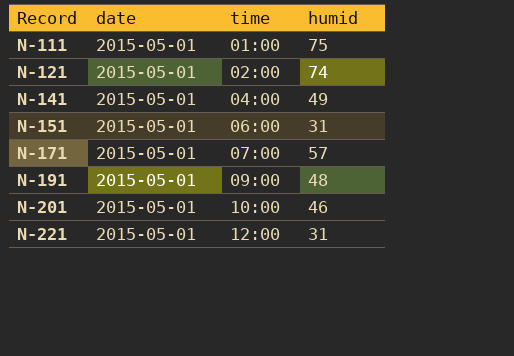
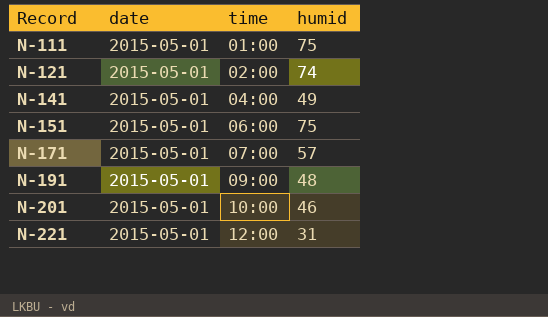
N-151 | humid: 31 -> 75

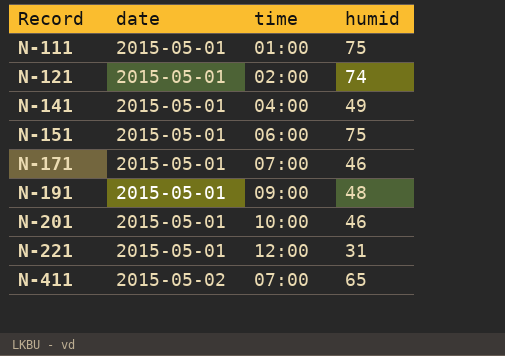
N-171 | humid: 57 -> 46
row N-411: none -> 2015-05-02 | 07:00 | 65

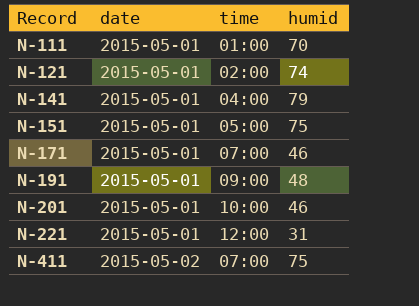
N-111 | humid: 75 -> 70
N-141 | humid: 49 -> 79
N-151 | time: 06:00 -> 05:00
N-411 | humid: 65 -> 75

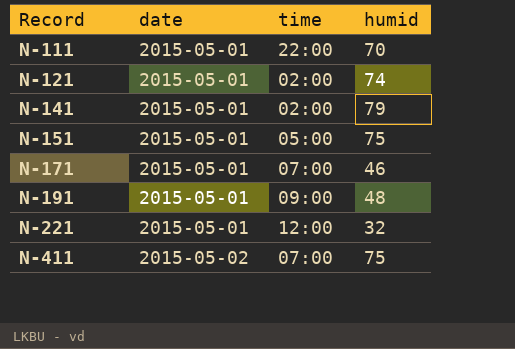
row N-201: 2015-05-01 | 10:00 | 46 -> none
N-111 | time: 01:00 -> 22:00
N-141 | time: 04:00 -> 02:00
N-221 | humid: 31 -> 32

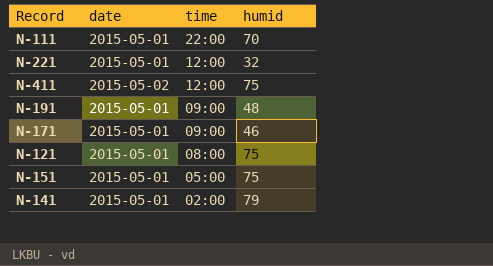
row order: Record ascending -> time descending
N-411 | time: 07:00 -> 12:00
N-171 | time: 07:00 -> 09:00
N-121 | time: 02:00 -> 08:00
N-121 | humid: 74 -> 75

